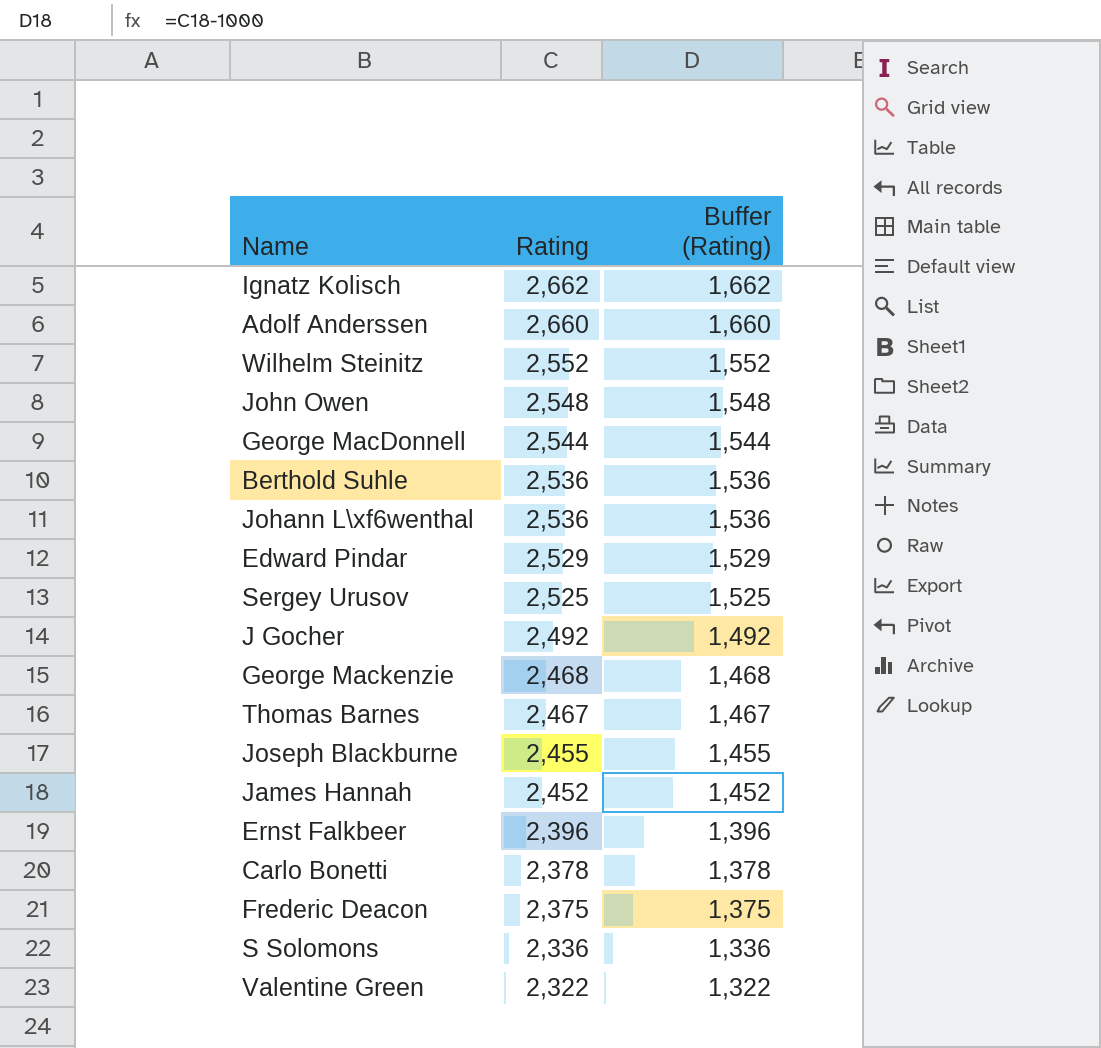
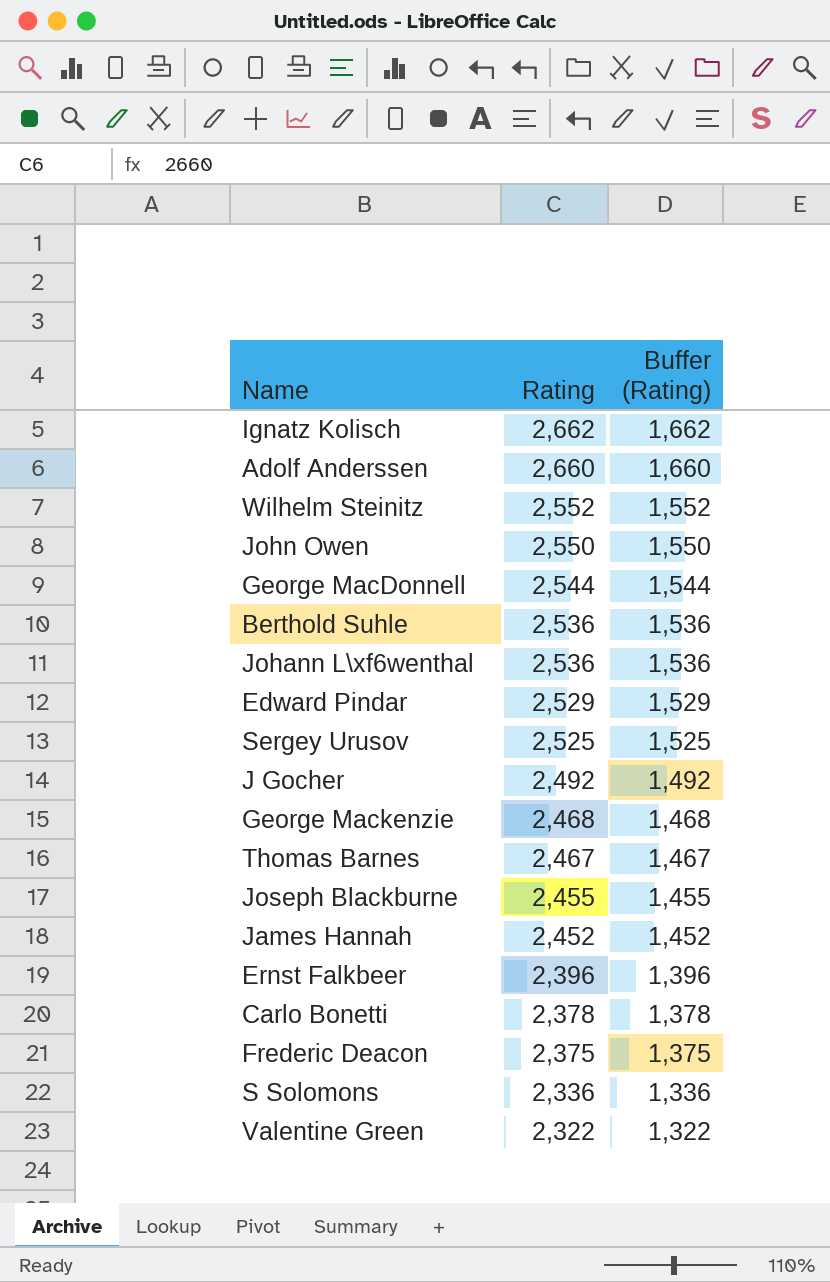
John Owen | Rating: 2,548 -> 2,550
John Owen | Buffer (Rating): 1,548 -> 1,550

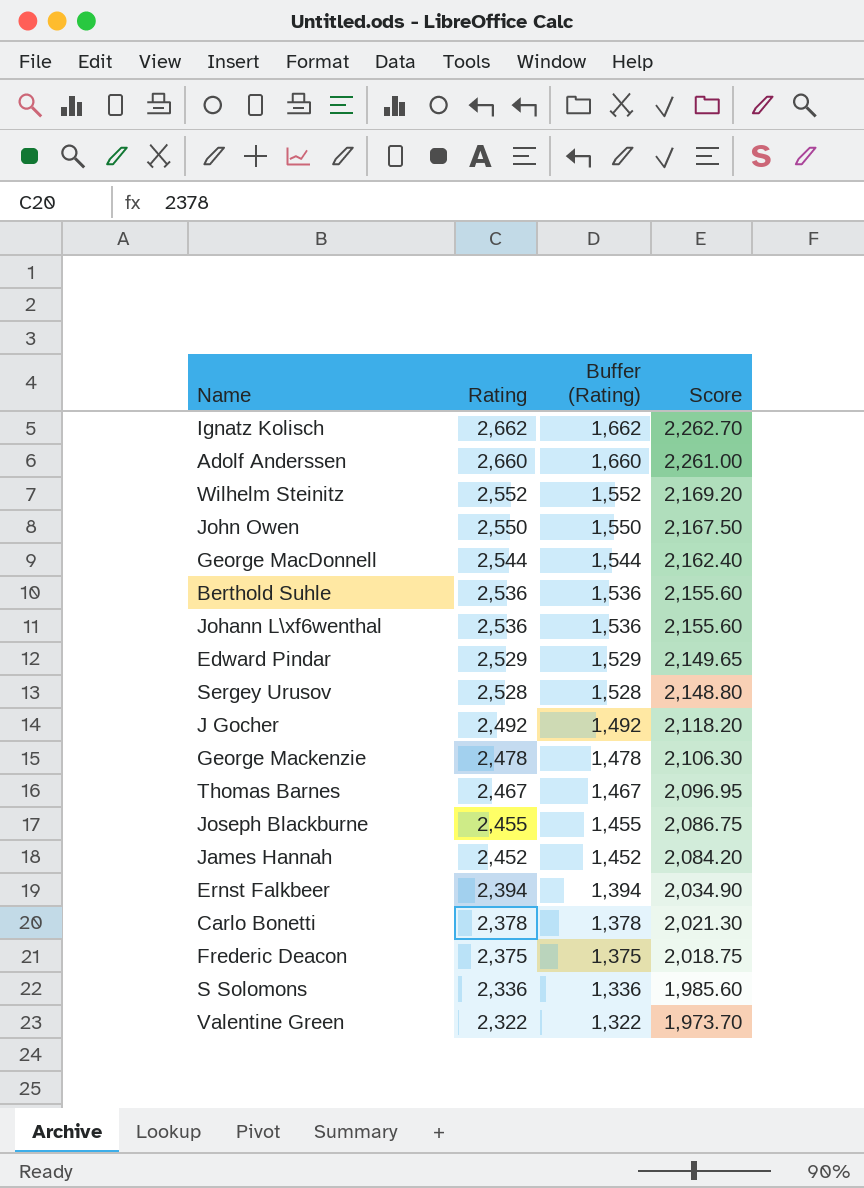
column Score | formula: none -> [Rating] * 0.85
Sergey Urusov | Rating: 2,525 -> 2,528
Sergey Urusov | Buffer (Rating): 1,525 -> 1,528
George Mackenzie | Rating: 2,468 -> 2,478
George Mackenzie | Buffer (Rating): 1,468 -> 1,478
Ernst Falkbeer | Rating: 2,396 -> 2,394
Ernst Falkbeer | Buffer (Rating): 1,396 -> 1,394

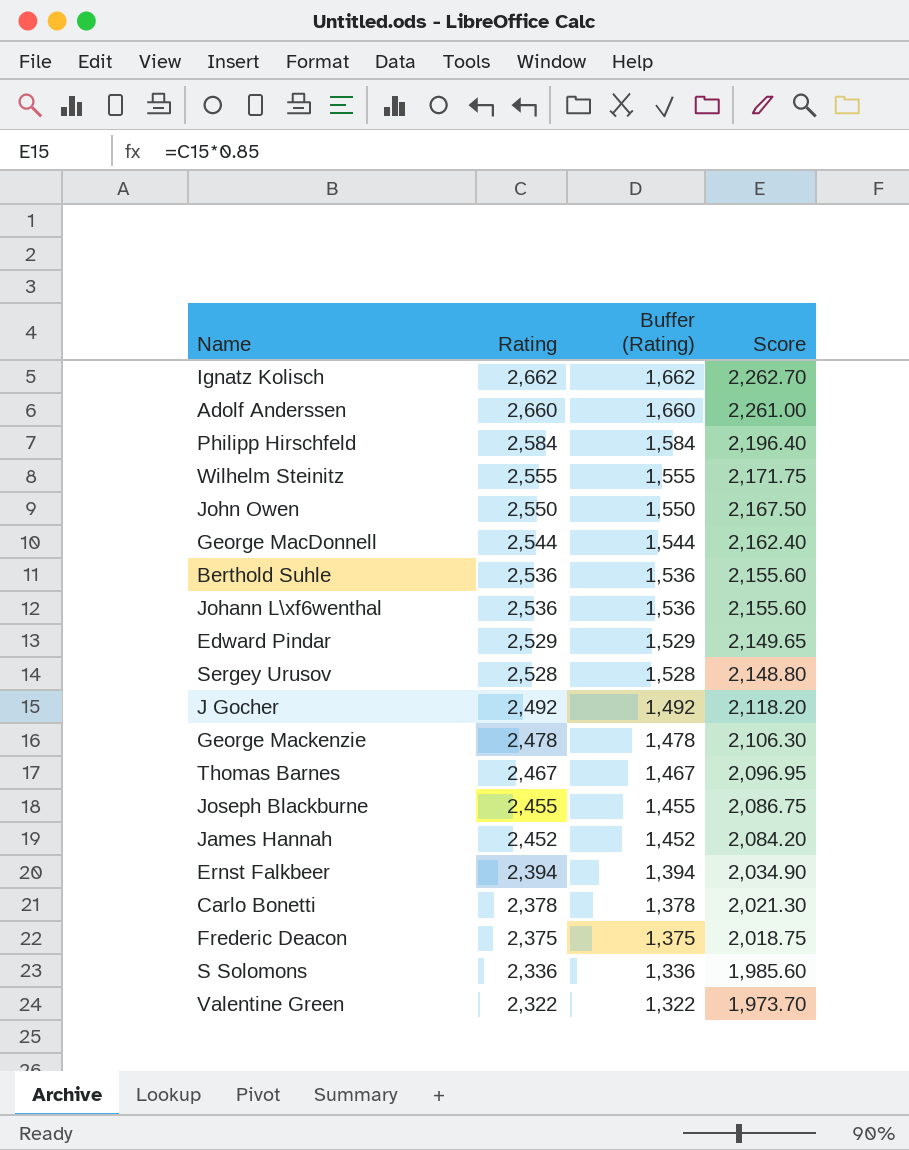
row Philipp Hirschfeld: none -> 2,584 | 1,584 | 2,196.40
Wilhelm Steinitz | Rating: 2,552 -> 2,555
Wilhelm Steinitz | Buffer (Rating): 1,552 -> 1,555
Wilhelm Steinitz | Score: 2,169.20 -> 2,171.75

